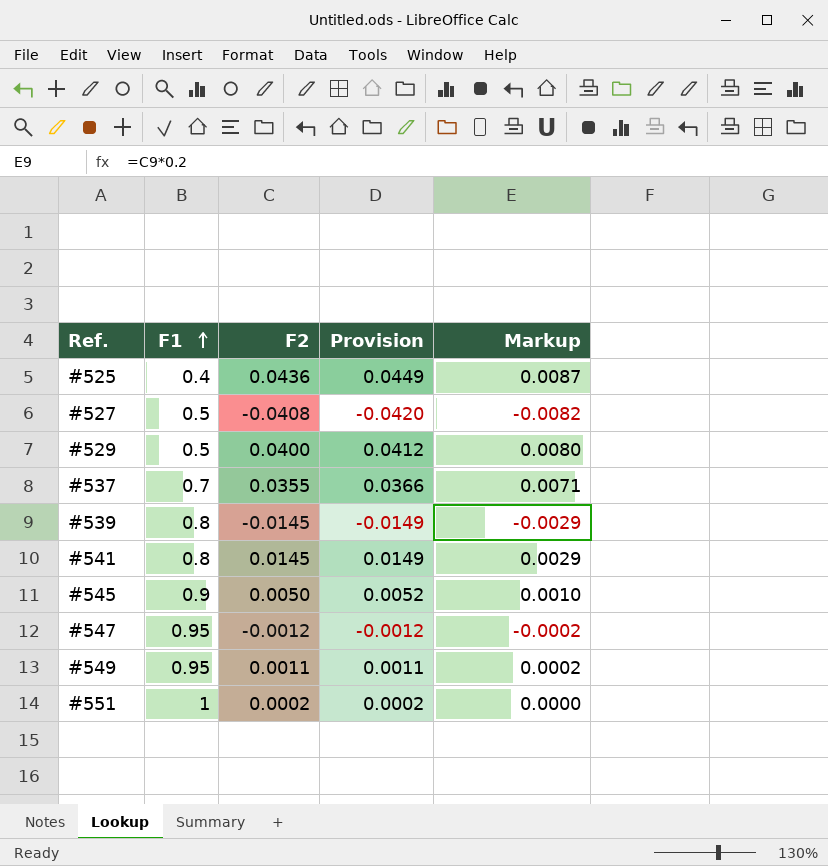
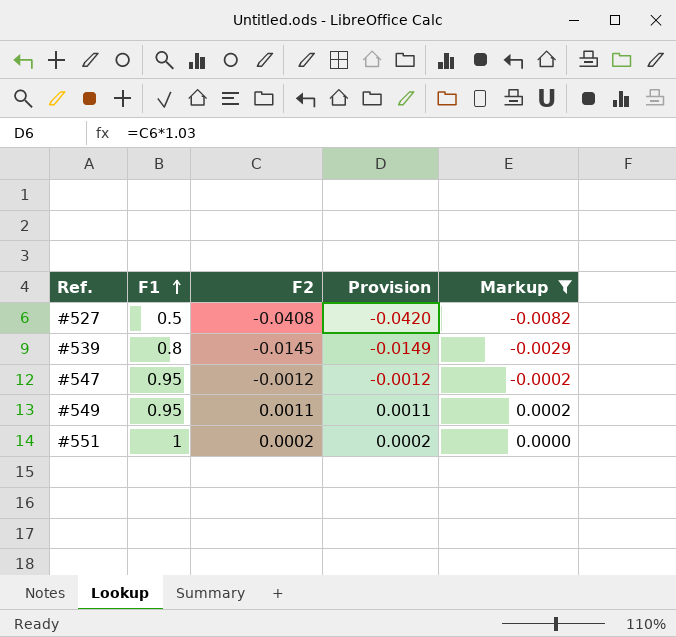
filter: none -> Markup <= 0.0002

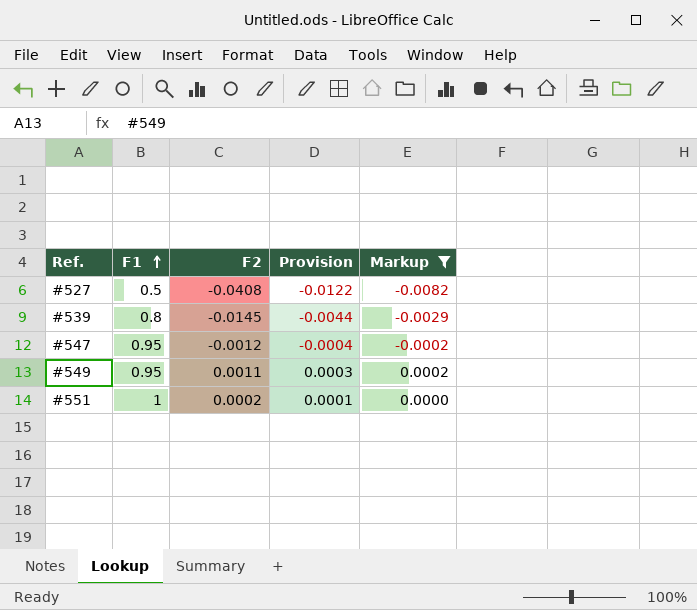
column Provision | formula: [F2] * 1.03 -> [F2] * 0.3

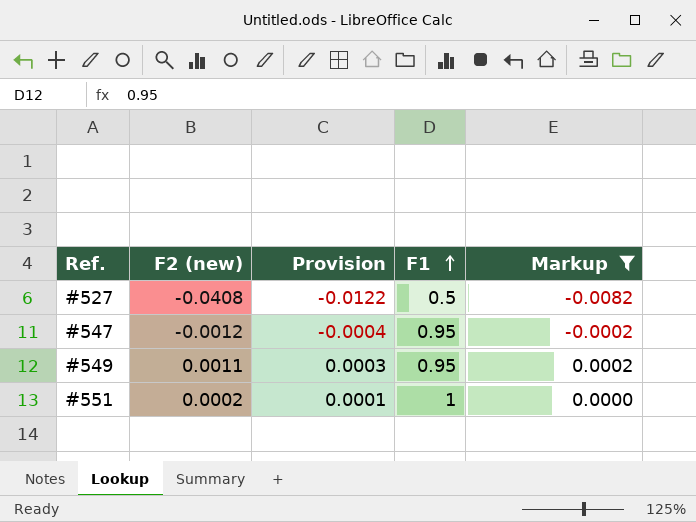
column name: F2 -> F2 (new)
column F1 | position: 2 -> 4
row #539: 0.8 | -0.0145 | -0.0044 | -0.0029 -> none

